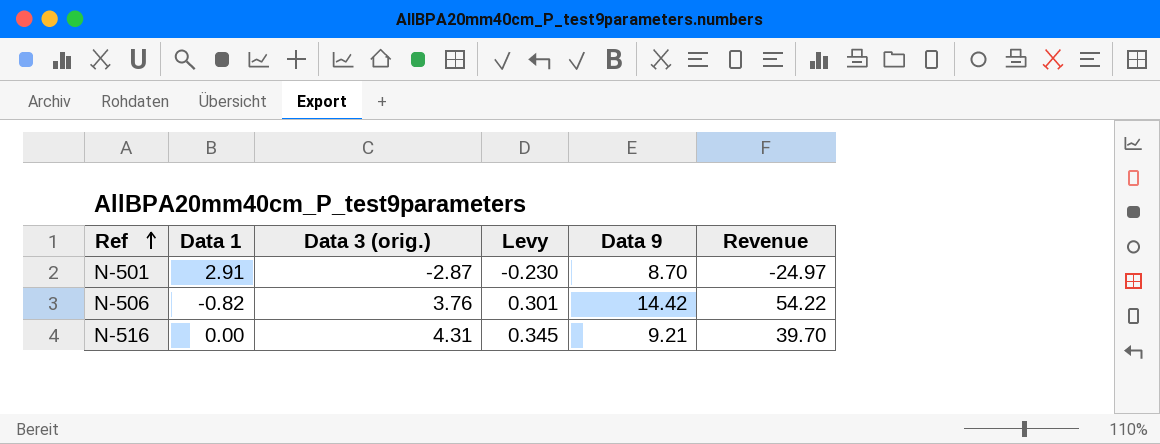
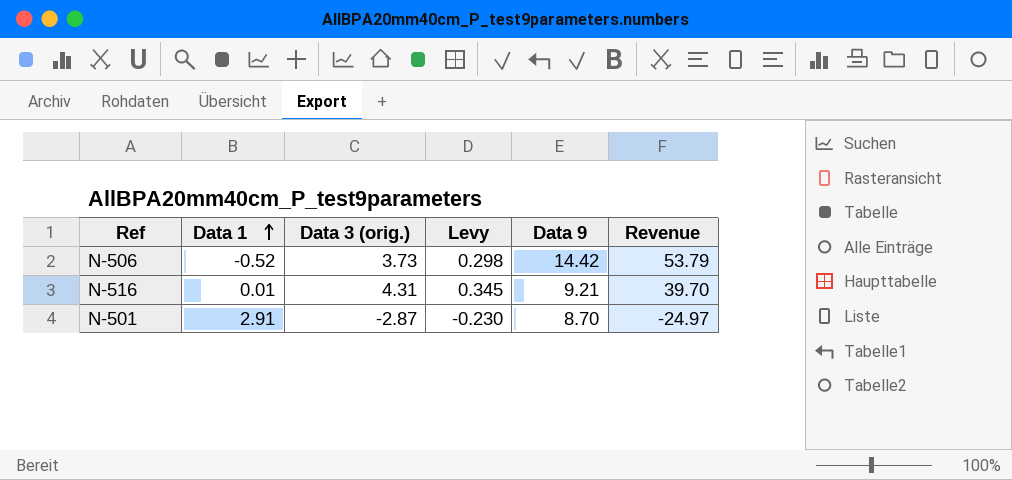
row order: Ref ascending -> Data 1 ascending
N-506 | Data 1: -0.82 -> -0.52
N-506 | Data 3 (orig.): 3.76 -> 3.73
N-506 | Levy: 0.301 -> 0.298
N-506 | Revenue: 54.22 -> 53.79
N-516 | Data 1: 0.00 -> 0.01

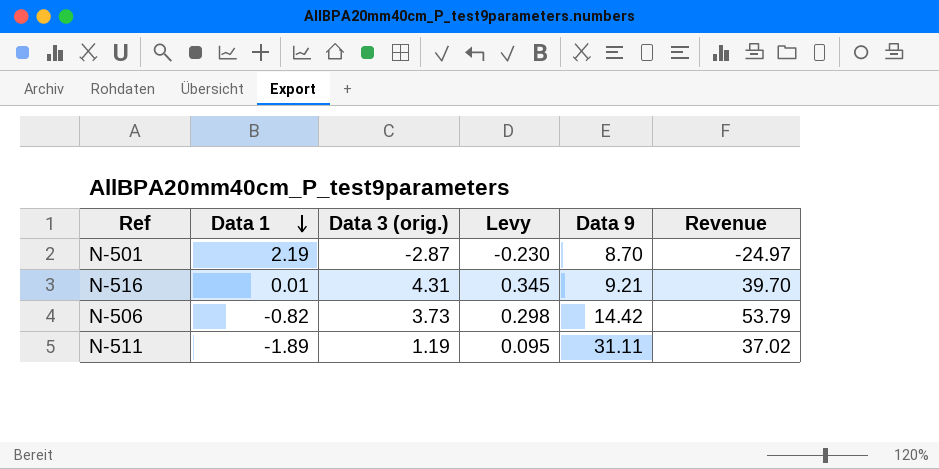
row order: Data 1 ascending -> Data 1 descending
N-501 | Data 1: 2.91 -> 2.19
N-506 | Data 1: -0.52 -> -0.82
row N-511: none -> -1.89 | 1.19 | 0.095 | 31.11 | 37.02

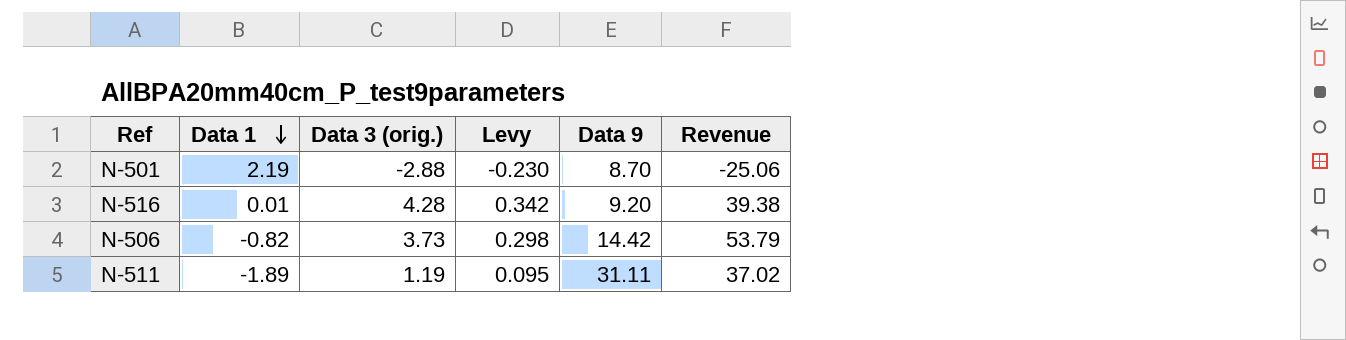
N-501 | Data 3 (orig.): -2.87 -> -2.88
N-501 | Revenue: -24.97 -> -25.06
N-516 | Data 3 (orig.): 4.31 -> 4.28
N-516 | Levy: 0.345 -> 0.342
N-516 | Data 9: 9.21 -> 9.20
N-516 | Revenue: 39.70 -> 39.38

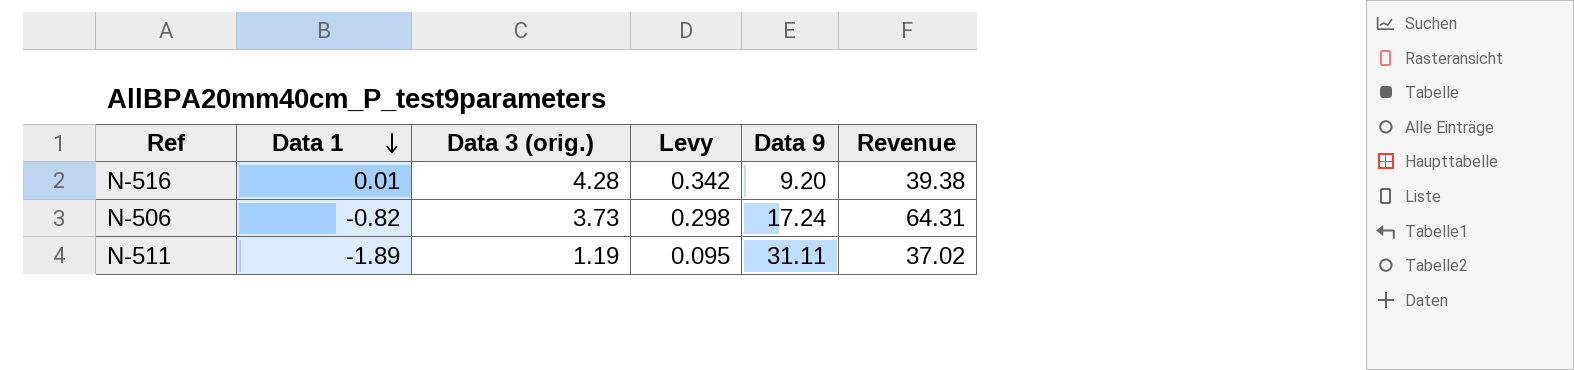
row N-501: 2.19 | -2.88 | -0.230 | 8.70 | -25.06 -> none
N-506 | Data 9: 14.42 -> 17.24
N-506 | Revenue: 53.79 -> 64.31

